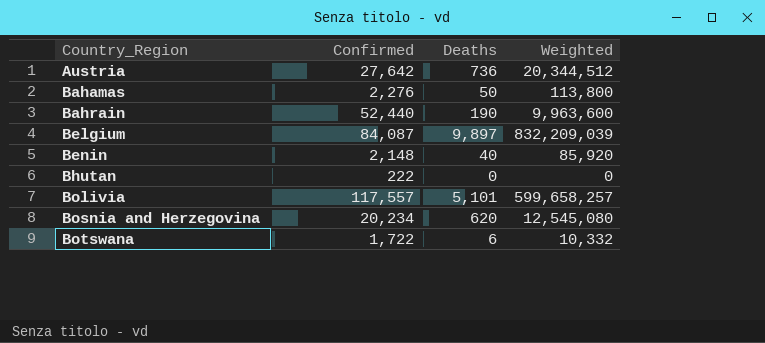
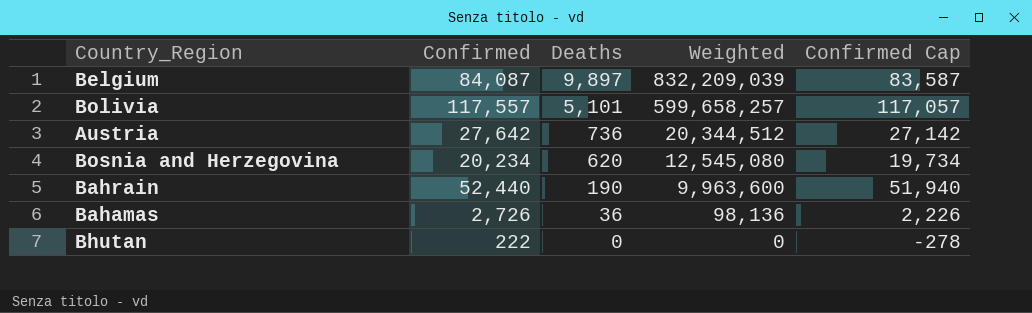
row order: Country_Region ascending -> Deaths descending
column Confirmed Cap | formula: none -> [Confirmed] - 500
row Benin: 2,148 | 40 | 85,920 -> none
row Botswana: 1,722 | 6 | 10,332 -> none
Bahamas | Confirmed: 2,276 -> 2,726
Bahamas | Deaths: 50 -> 36
Bahamas | Weighted: 113,800 -> 98,136

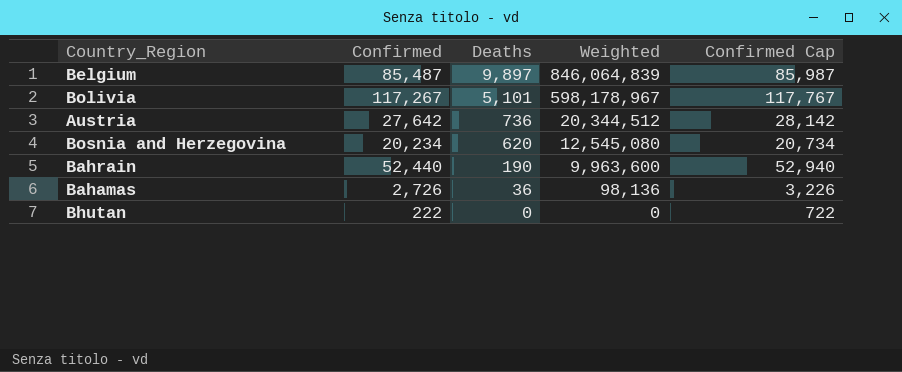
column Confirmed Cap | formula: [Confirmed] - 500 -> [Confirmed] + 500
Belgium | Confirmed: 84,087 -> 85,487
Belgium | Weighted: 832,209,039 -> 846,064,839
Bolivia | Confirmed: 117,557 -> 117,267
Bolivia | Weighted: 599,658,257 -> 598,178,967

